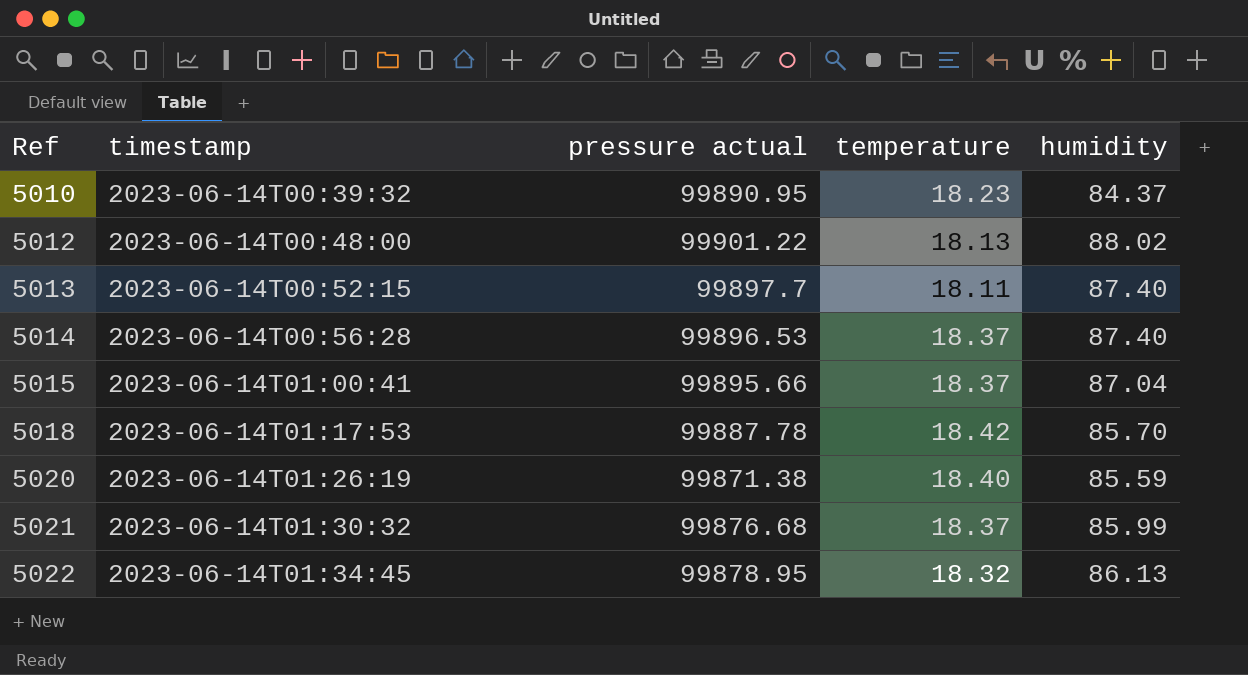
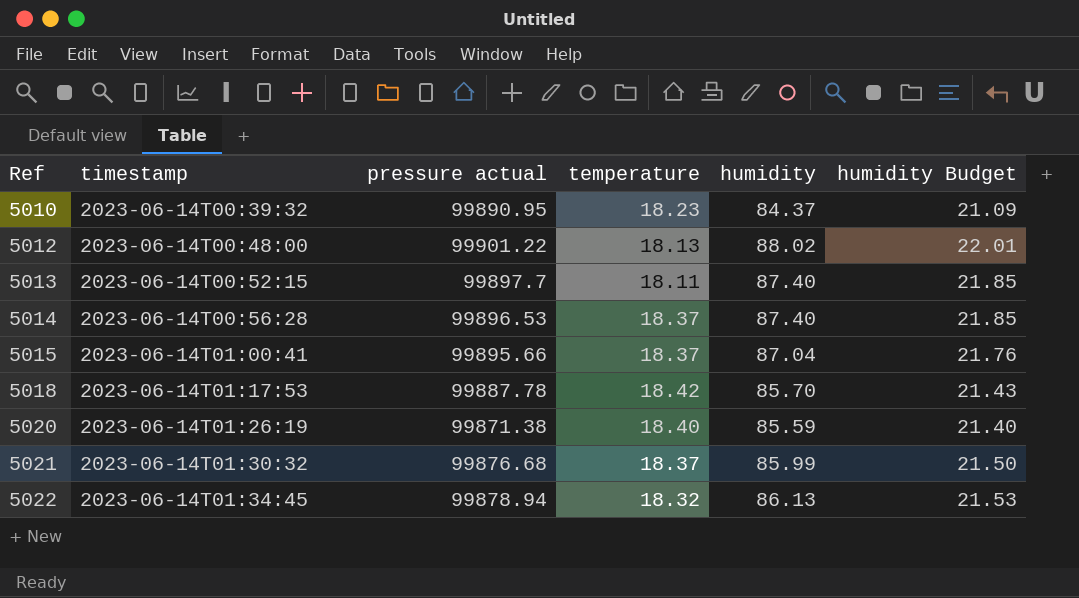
column humidity Budget | formula: none -> [humidity] * 0.25
5022 | pressure actual: 99878.95 -> 99878.94

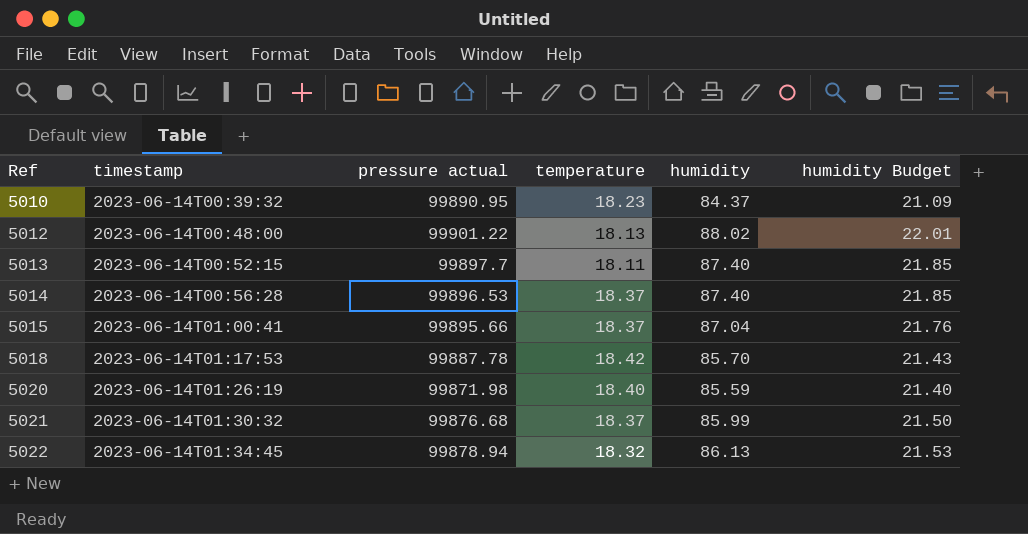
5020 | pressure actual: 99871.38 -> 99871.98

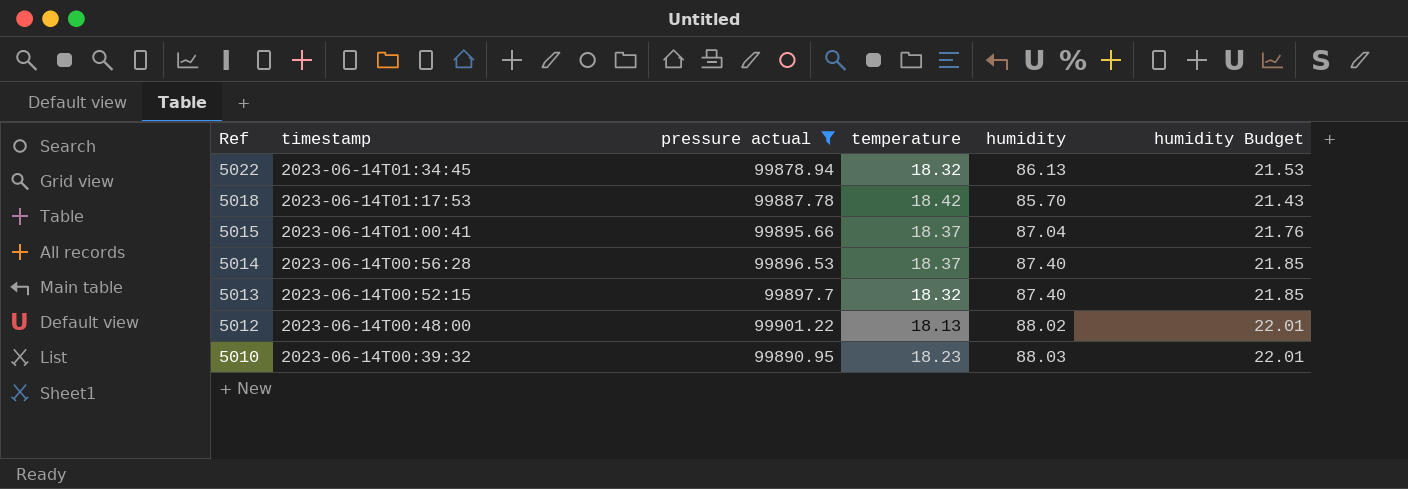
filter: none -> pressure actual >= 99878.94
row order: Ref ascending -> Ref descending
5013 | temperature: 18.11 -> 18.32
5010 | humidity: 84.37 -> 88.03
5010 | humidity Budget: 21.09 -> 22.01

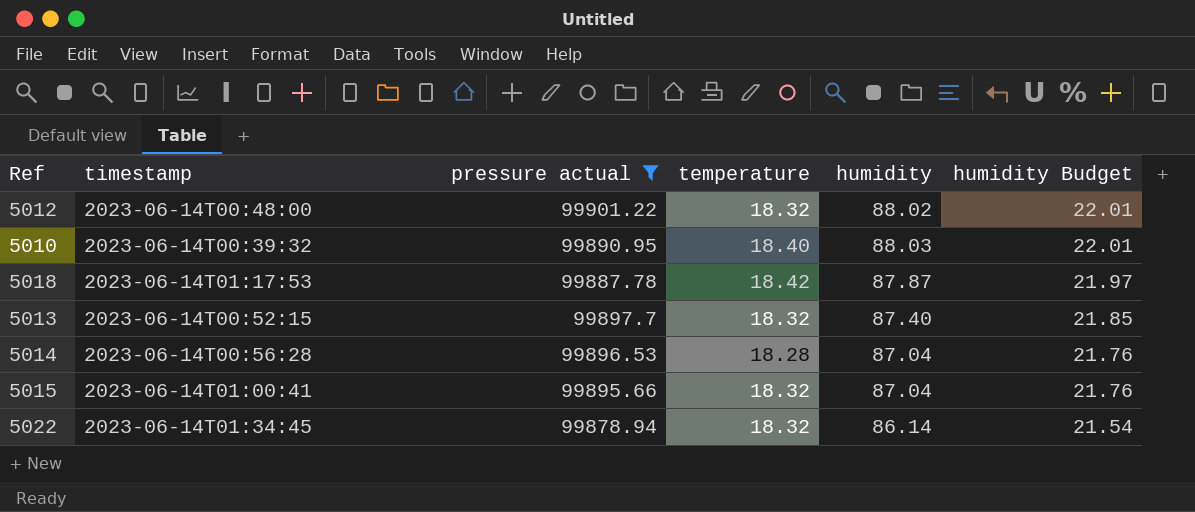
row order: Ref descending -> humidity Budget descending
5012 | temperature: 18.13 -> 18.32
5010 | temperature: 18.23 -> 18.40
5018 | humidity: 85.70 -> 87.87
5018 | humidity Budget: 21.43 -> 21.97
5014 | temperature: 18.37 -> 18.28
5014 | humidity: 87.40 -> 87.04
5014 | humidity Budget: 21.85 -> 21.76
5015 | temperature: 18.37 -> 18.32
5022 | humidity: 86.13 -> 86.14
5022 | humidity Budget: 21.53 -> 21.54

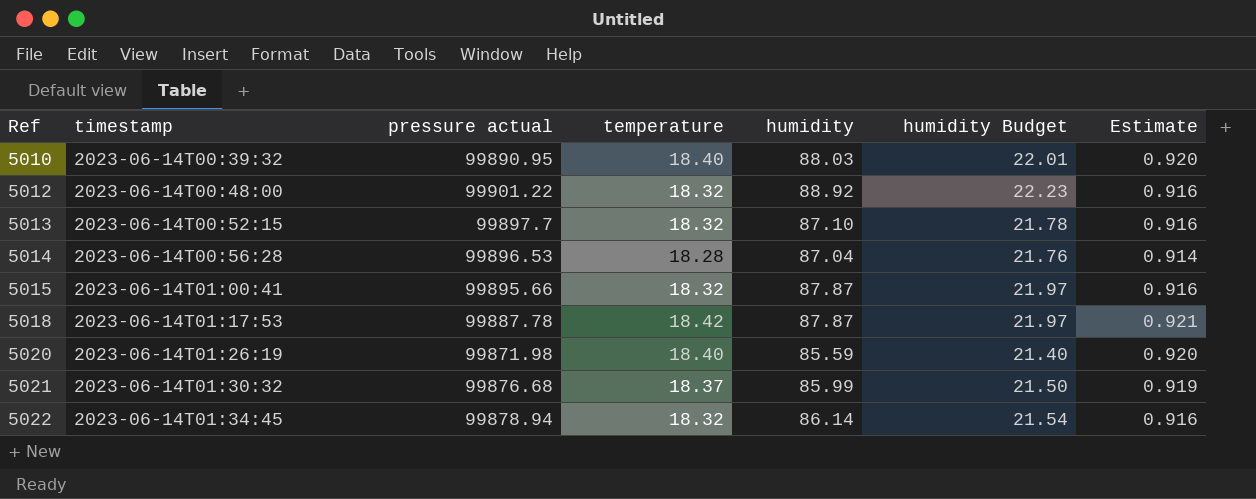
filter: pressure actual >= 99878.94 -> none
row order: humidity Budget descending -> Ref ascending
column Estimate | formula: none -> [temperature] * 0.05
5012 | humidity: 88.02 -> 88.92
5012 | humidity Budget: 22.01 -> 22.23
5013 | humidity: 87.40 -> 87.10
5013 | humidity Budget: 21.85 -> 21.78
5015 | humidity: 87.04 -> 87.87
5015 | humidity Budget: 21.76 -> 21.97

